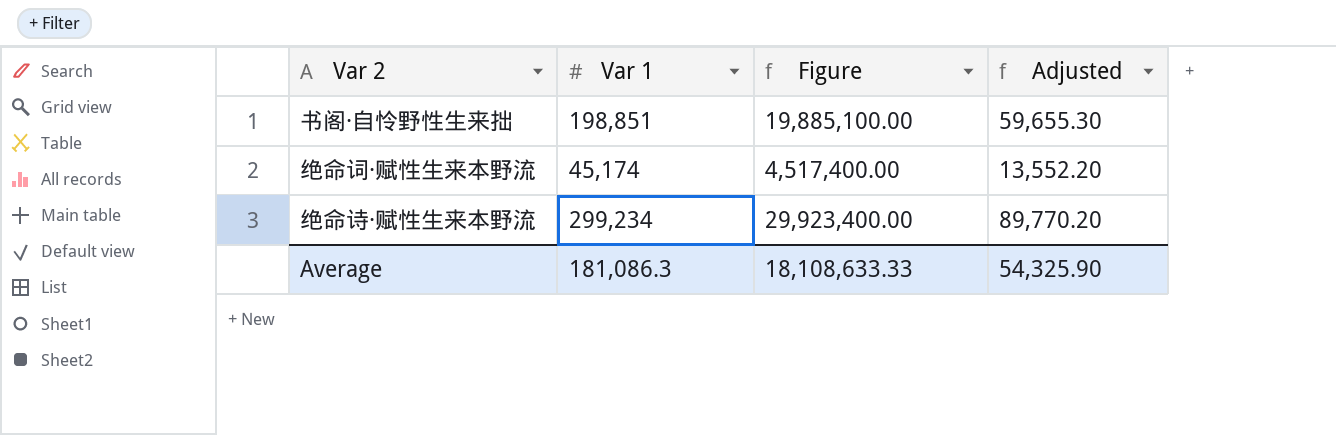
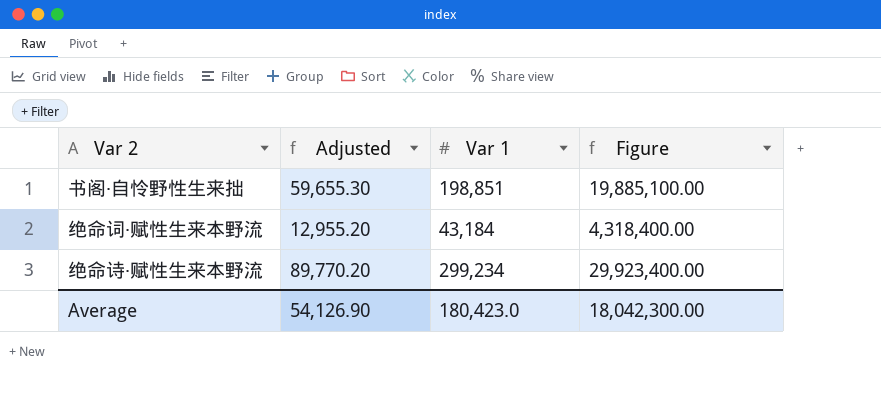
column Adjusted | position: 4 -> 2
绝命词·赋性生来本野流 | Adjusted: 13,552.20 -> 12,955.20
绝命词·赋性生来本野流 | Var 1: 45,174 -> 43,184
绝命词·赋性生来本野流 | Figure: 4,517,400.00 -> 4,318,400.00
Average | Adjusted: 54,325.90 -> 54,126.90
Average | Var 1: 181,086.3 -> 180,423.0
Average | Figure: 18,108,633.33 -> 18,042,300.00

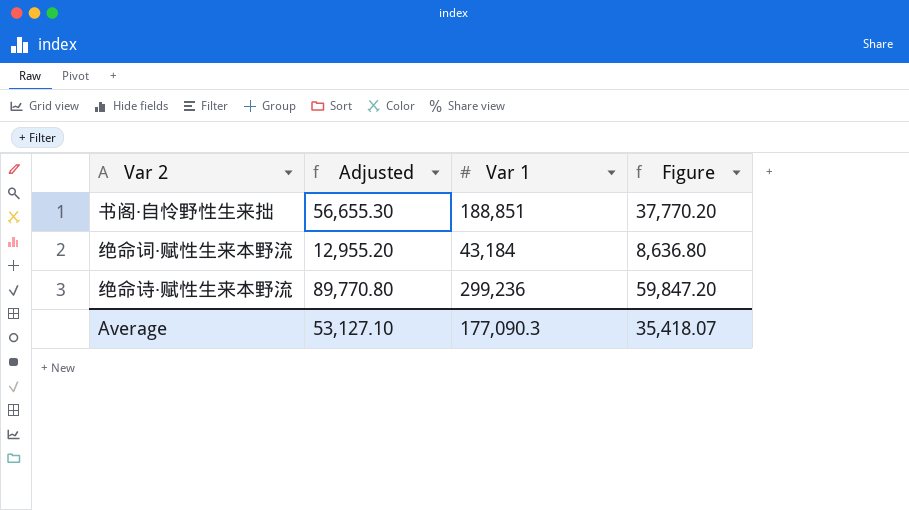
column Figure | formula: [Var 1] * 100 -> [Var 1] * 0.2
书阁·自怜野性生来拙 | Adjusted: 59,655.30 -> 56,655.30
书阁·自怜野性生来拙 | Var 1: 198,851 -> 188,851
绝命诗·赋性生来本野流 | Adjusted: 89,770.20 -> 89,770.80
绝命诗·赋性生来本野流 | Var 1: 299,234 -> 299,236
Average | Adjusted: 54,126.90 -> 53,127.10
Average | Var 1: 180,423.0 -> 177,090.3
Average | Figure: 18,042,300.00 -> 35,418.07

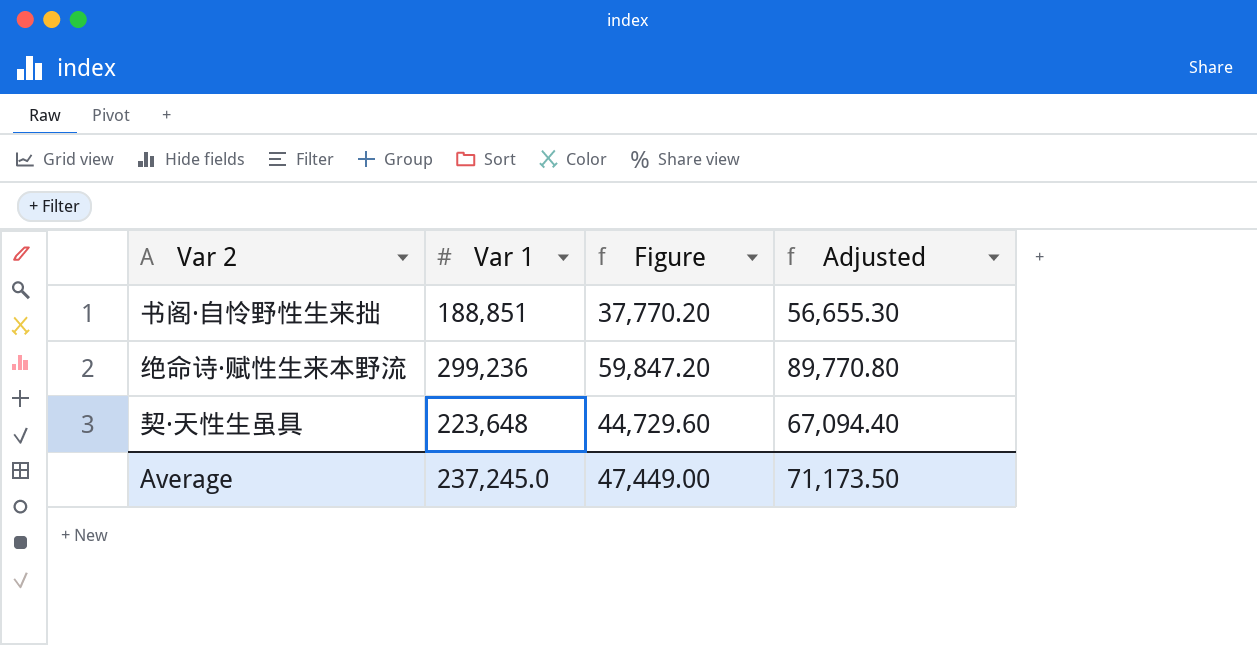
column Adjusted | position: 2 -> 4
row 绝命词·赋性生来本野流: 12,955.20 | 43,184 | 8,636.80 -> none
row 契·天性生虽具: none -> 223,648 | 44,729.60 | 67,094.40
Average | Var 1: 177,090.3 -> 237,245.0
Average | Figure: 35,418.07 -> 47,449.00
Average | Adjusted: 53,127.10 -> 71,173.50

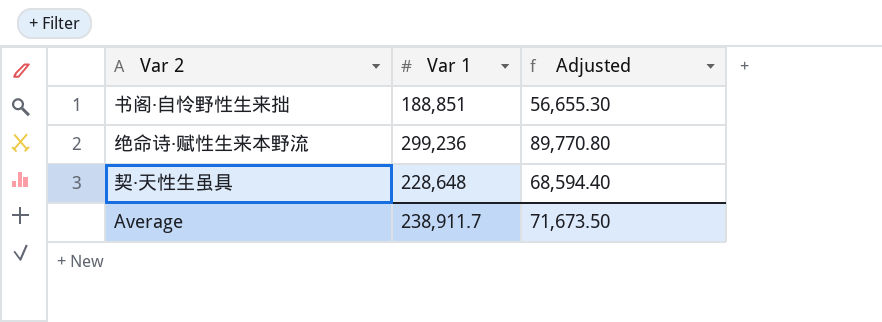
column Figure | formula: [Var 1] * 0.2 -> none
契·天性生虽具 | Var 1: 223,648 -> 228,648
契·天性生虽具 | Adjusted: 67,094.40 -> 68,594.40
Average | Var 1: 237,245.0 -> 238,911.7
Average | Adjusted: 71,173.50 -> 71,673.50

